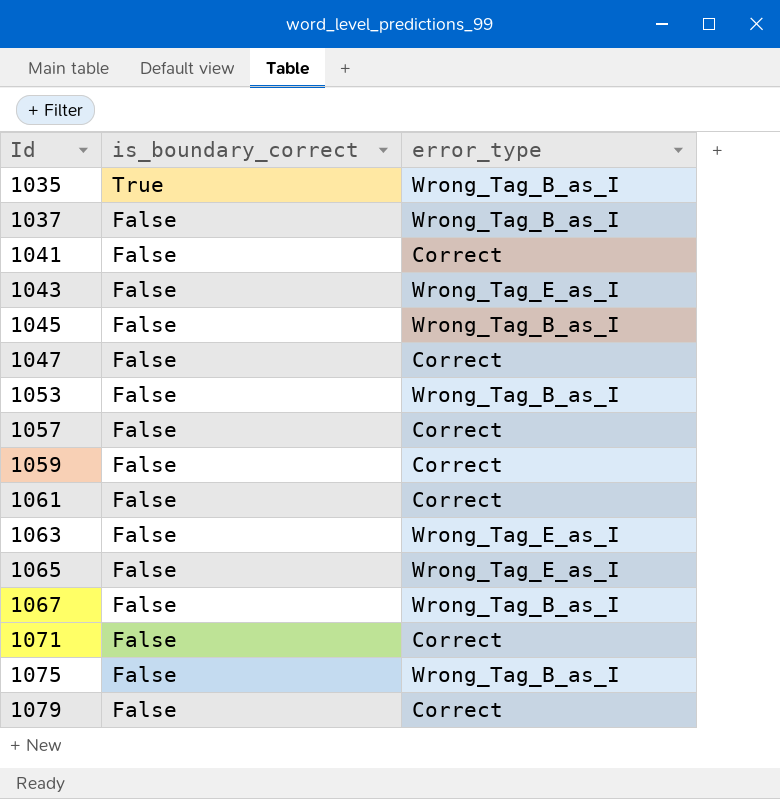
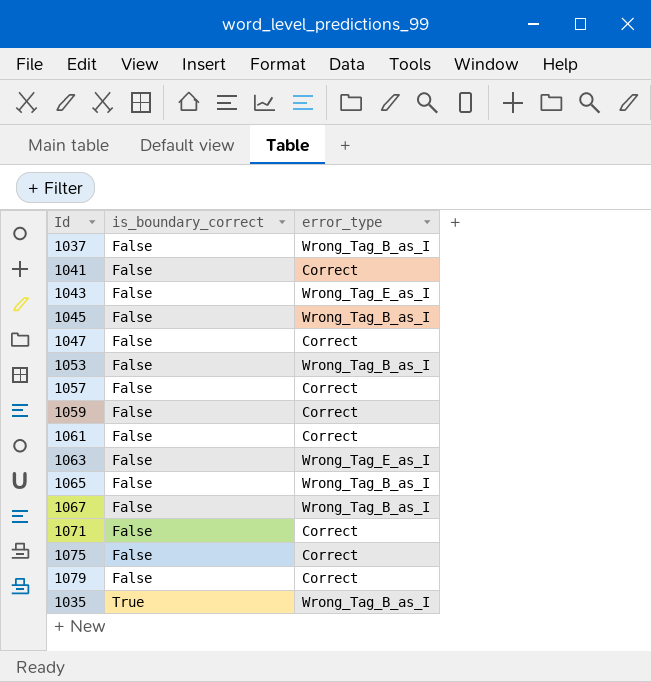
row order: Id ascending -> is_boundary_correct ascending
1065 | error_type: Wrong_Tag_E_as_I -> Wrong_Tag_B_as_I
1075 | error_type: Wrong_Tag_B_as_I -> Correct

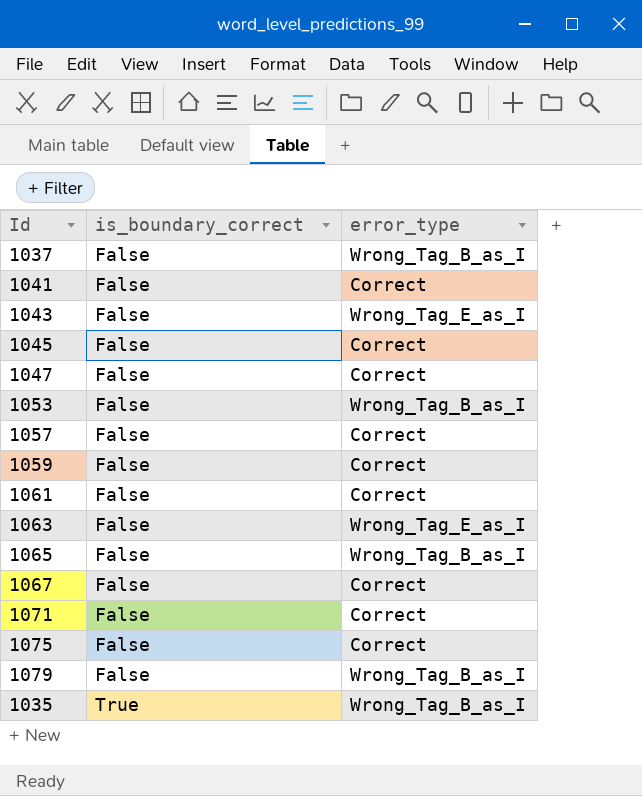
1045 | error_type: Wrong_Tag_B_as_I -> Correct
1067 | error_type: Wrong_Tag_B_as_I -> Correct
1079 | error_type: Correct -> Wrong_Tag_B_as_I

